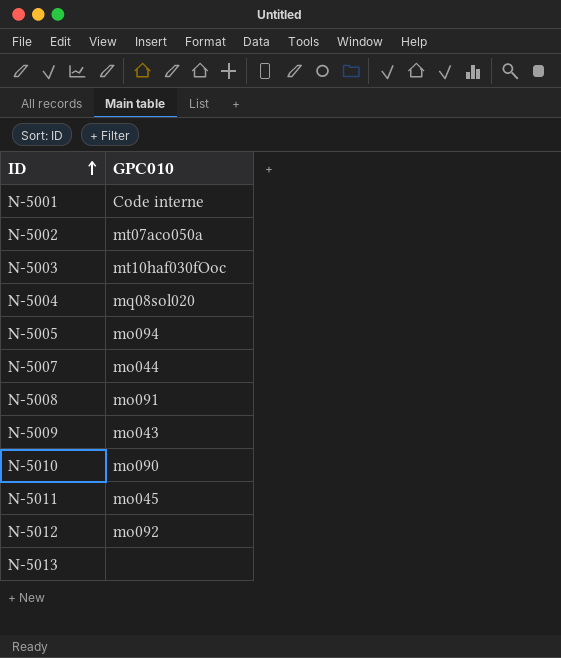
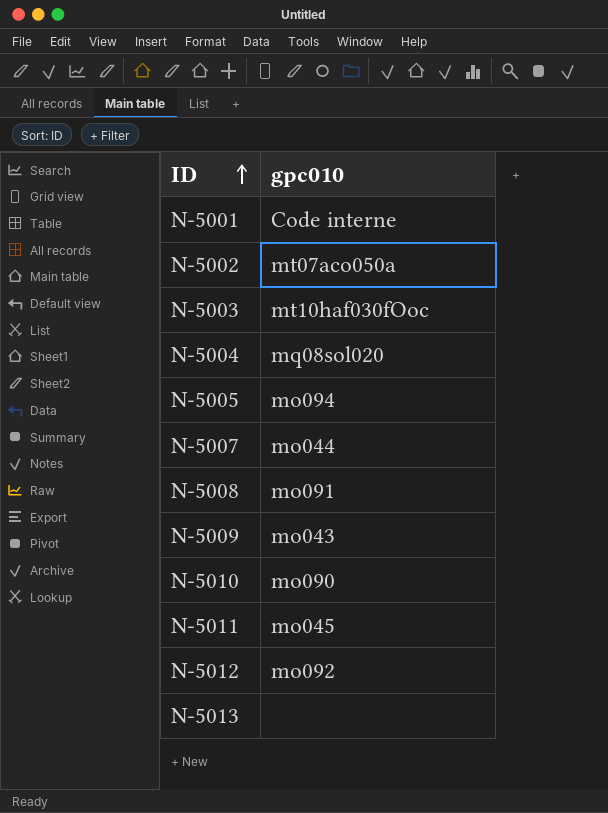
column name: GPC010 -> gpc010

